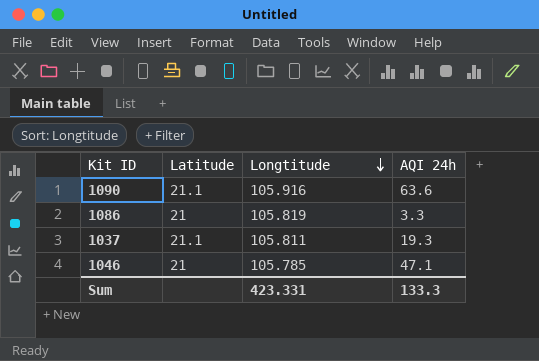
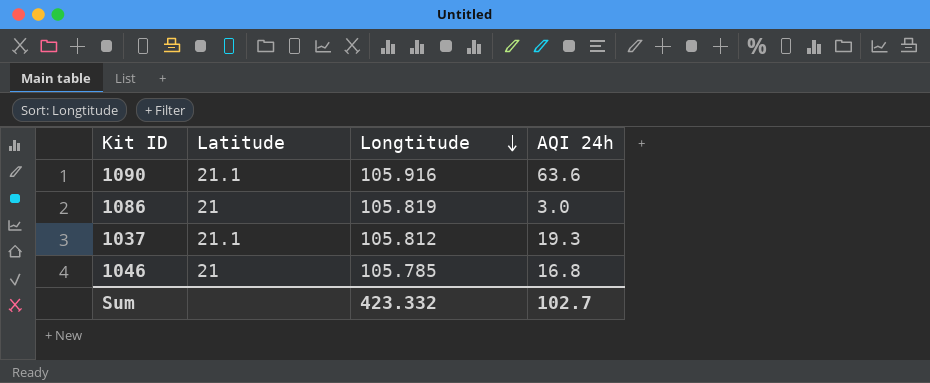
1086 | AQI 24h: 3.3 -> 3.0
1037 | Longtitude: 105.811 -> 105.812
1046 | AQI 24h: 47.1 -> 16.8
Sum | Longtitude: 423.331 -> 423.332
Sum | AQI 24h: 133.3 -> 102.7

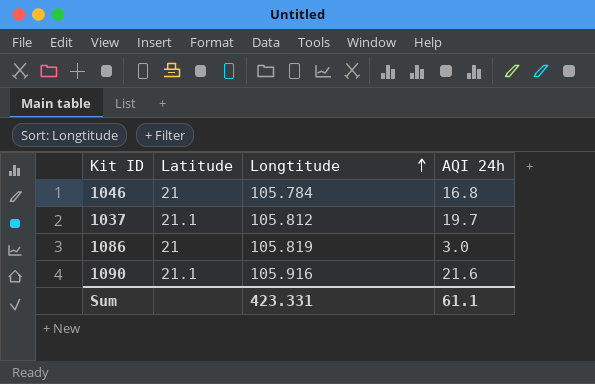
row order: Longtitude descending -> Longtitude ascending
1046 | Longtitude: 105.785 -> 105.784
1037 | AQI 24h: 19.3 -> 19.7
1090 | AQI 24h: 63.6 -> 21.6
Sum | Longtitude: 423.332 -> 423.331
Sum | AQI 24h: 102.7 -> 61.1

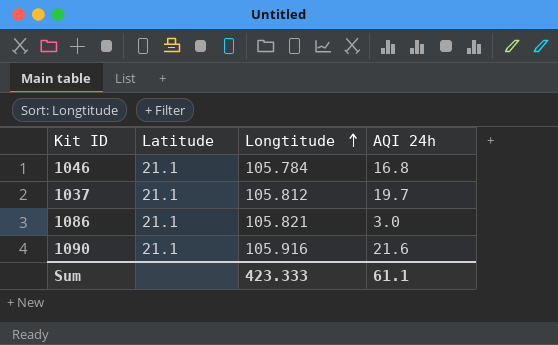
1046 | Latitude: 21 -> 21.1
1086 | Latitude: 21 -> 21.1
1086 | Longtitude: 105.819 -> 105.821
Sum | Longtitude: 423.331 -> 423.333

